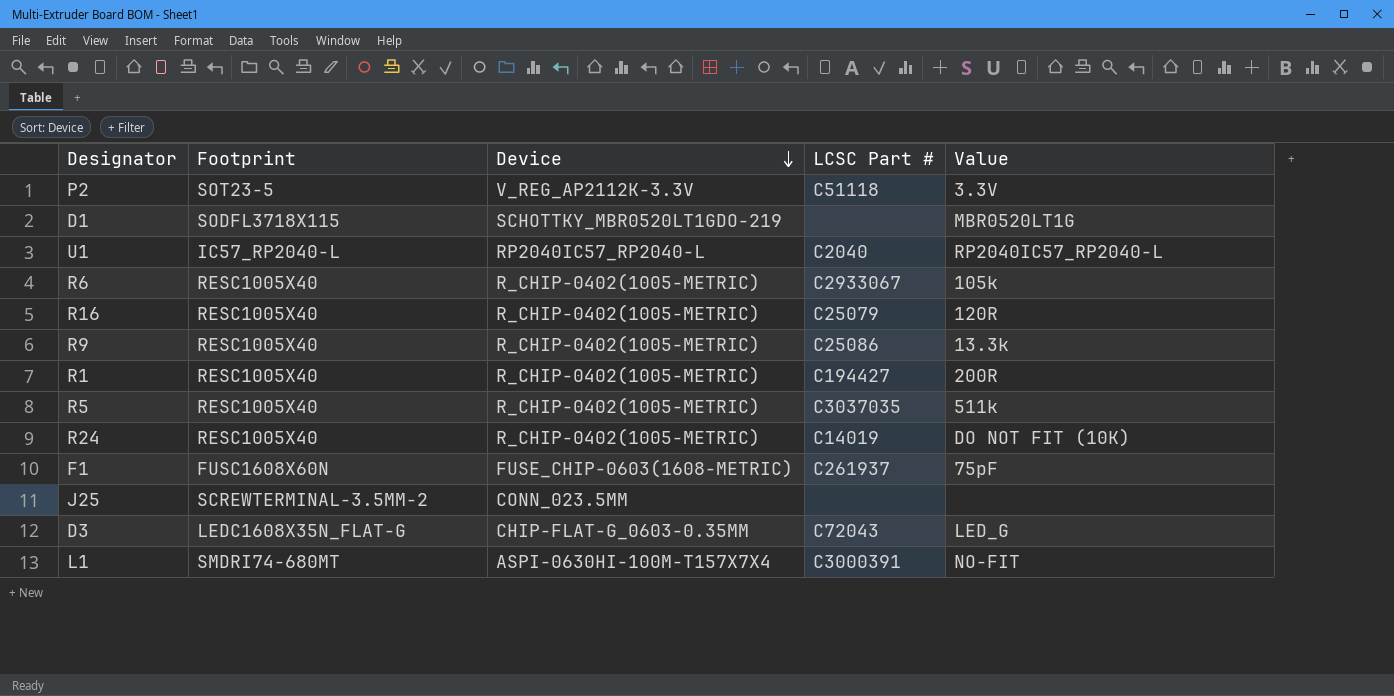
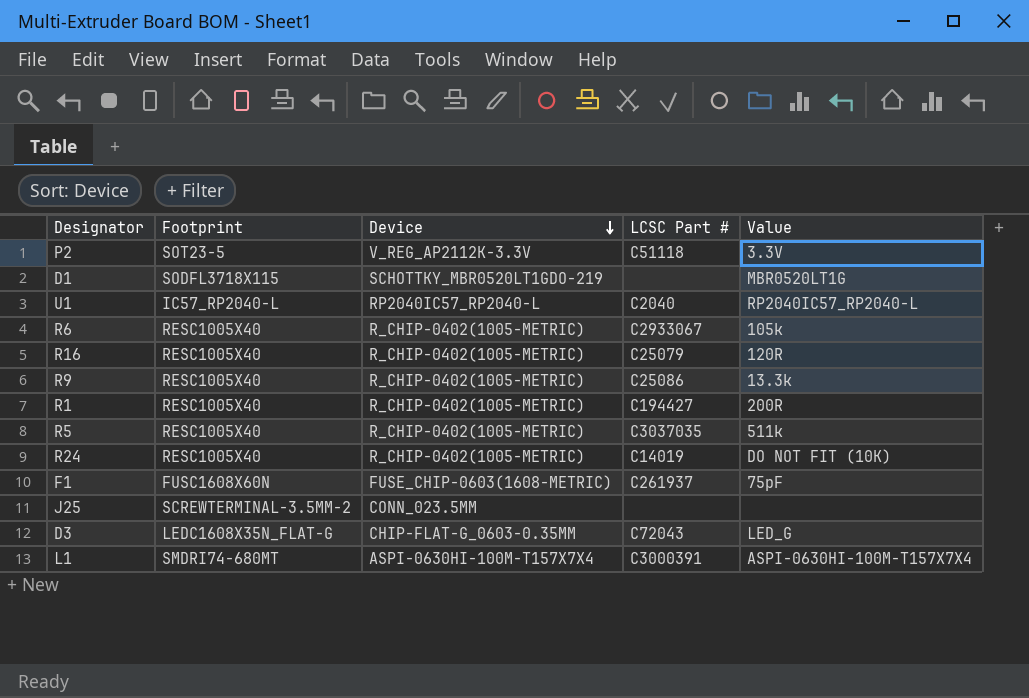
L1 | Value: NO-FIT -> ASPI-0630HI-100M-T157X7X4

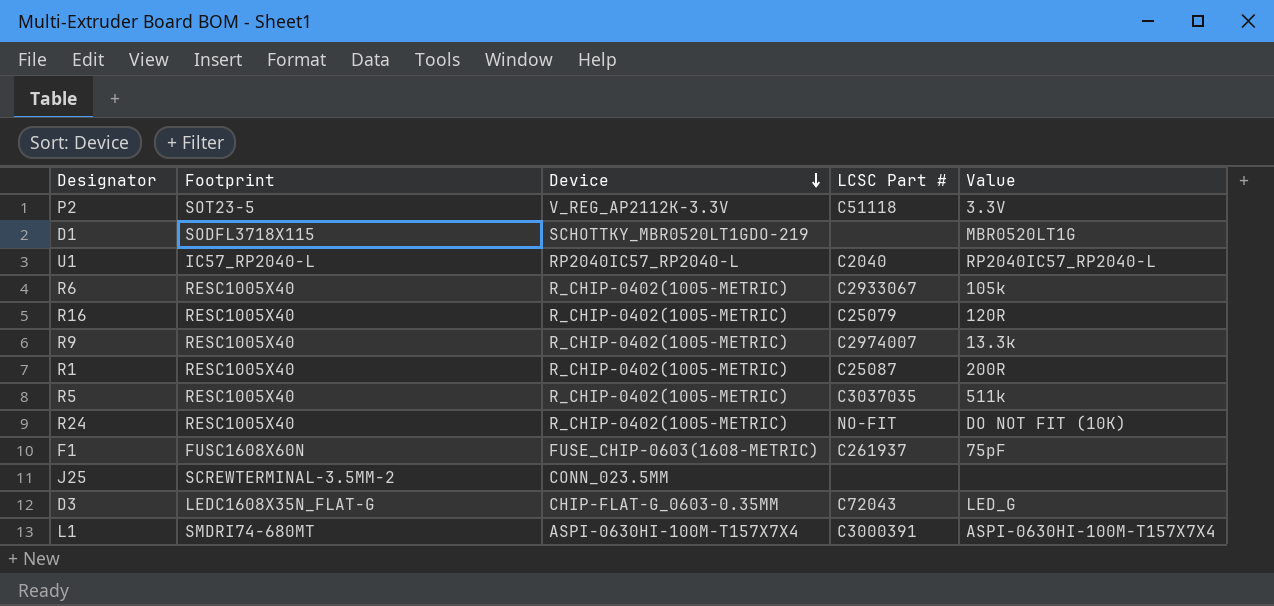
R9 | LCSC Part #: C25086 -> C2974007
R1 | LCSC Part #: C194427 -> C25087
R24 | LCSC Part #: C14019 -> NO-FIT

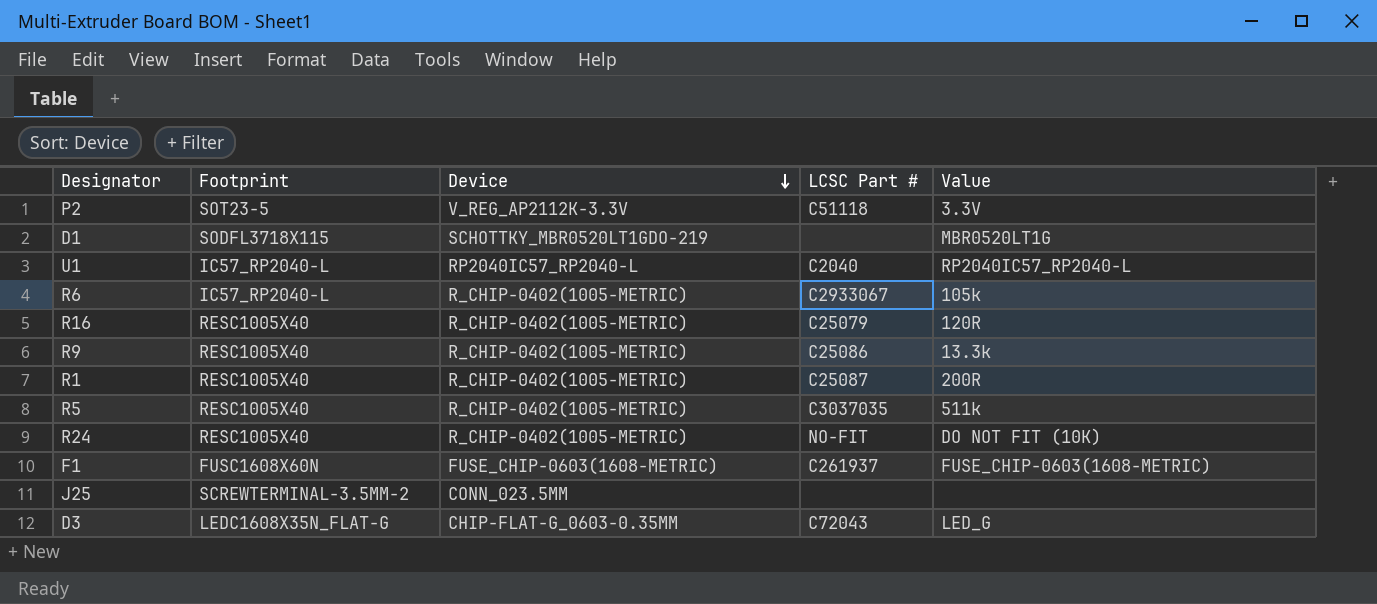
row L1: SMDRI74-680MT | ASPI-0630HI-100M-T157X7X4 | C3000391 | ASPI-0630HI-100M-T157X7X4 -> none
R6 | Footprint: RESC1005X40 -> IC57_RP2040-L
R9 | LCSC Part #: C2974007 -> C25086
F1 | Value: 75pF -> FUSE_CHIP-0603(1608-METRIC)

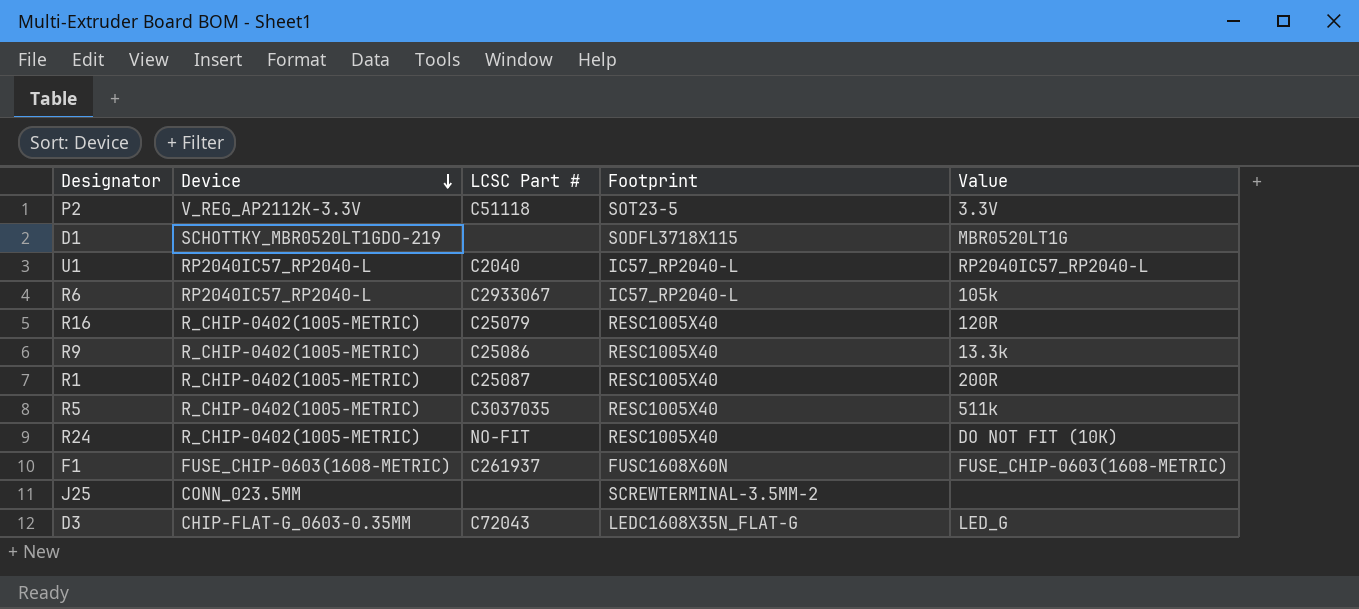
column Footprint | position: 2 -> 4
R6 | Device: R_CHIP-0402(1005-METRIC) -> RP2040IC57_RP2040-L

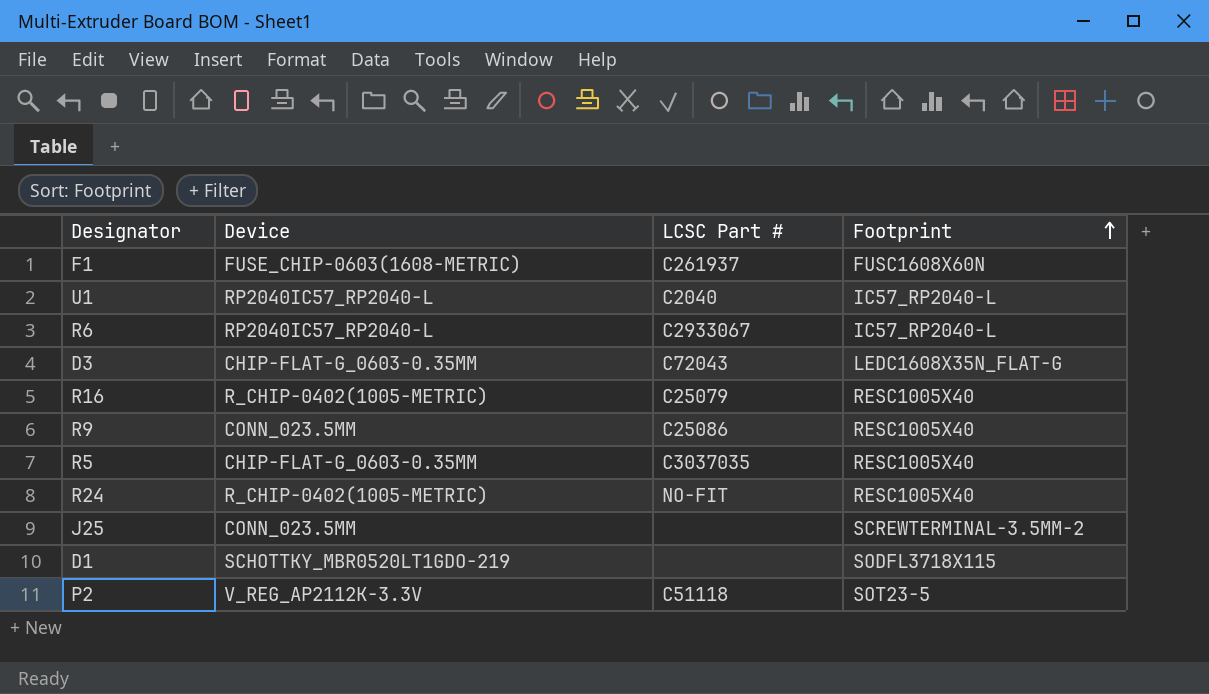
row order: Device descending -> Footprint ascending
column Value | position: 5 -> none
row R1: R_CHIP-0402(1005-METRIC) | C25087 | RESC1005X40 | 200R -> none
R9 | Device: R_CHIP-0402(1005-METRIC) -> CONN_023.5MM
R5 | Device: R_CHIP-0402(1005-METRIC) -> CHIP-FLAT-G_0603-0.35MM

